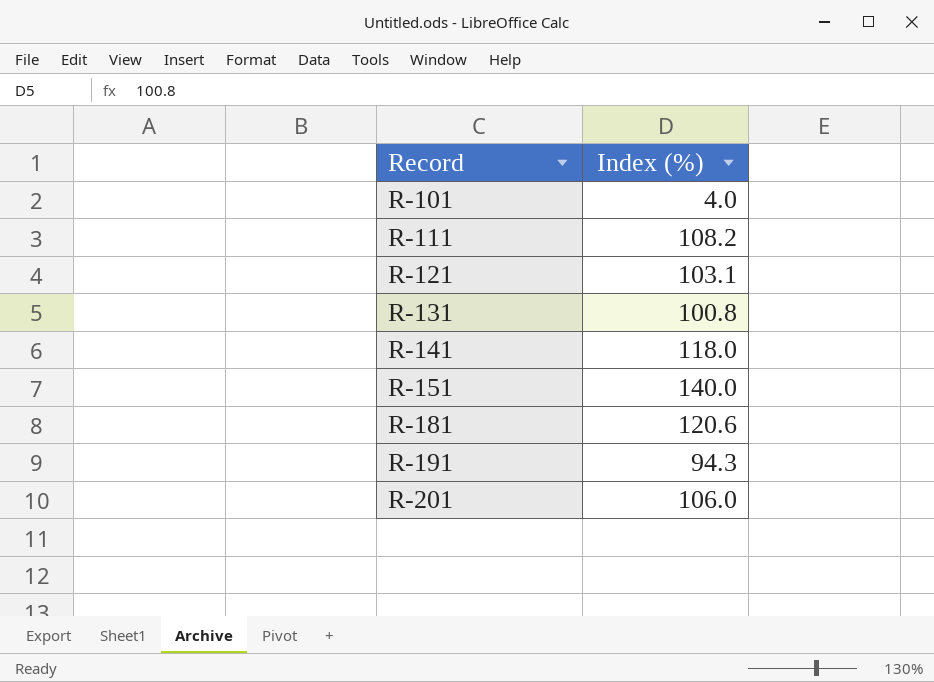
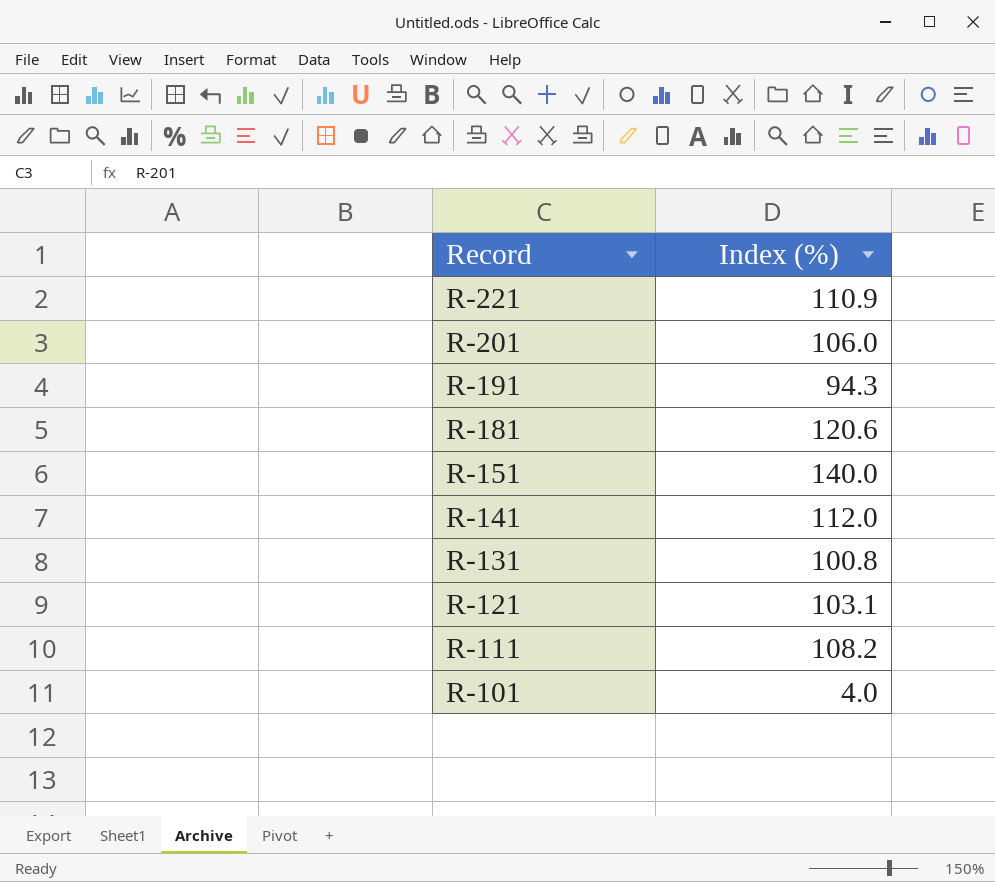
row order: Record ascending -> Record descending
row R-221: none -> 110.9
R-141 | Index (%): 118.0 -> 112.0

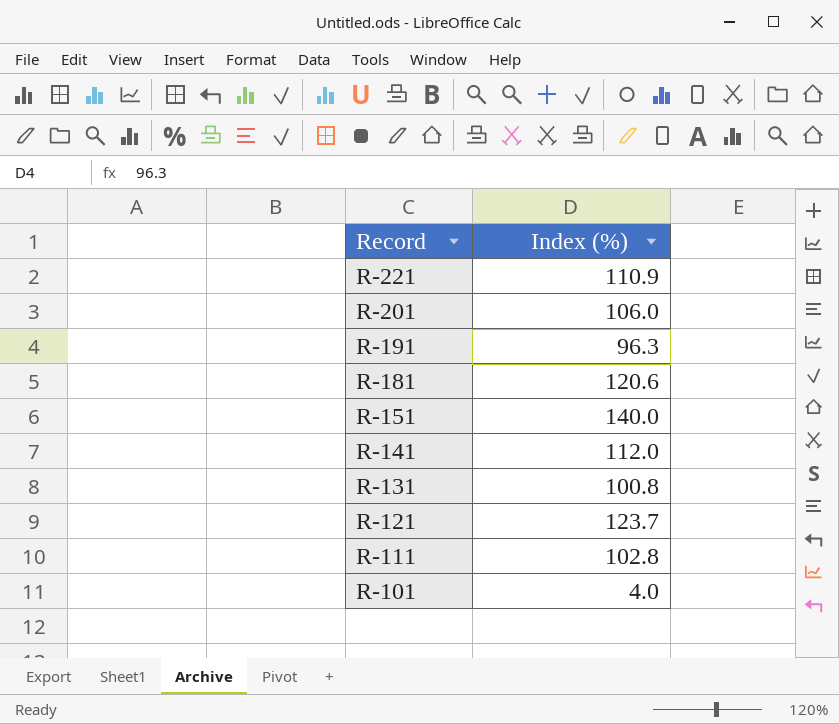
R-191 | Index (%): 94.3 -> 96.3
R-121 | Index (%): 103.1 -> 123.7
R-111 | Index (%): 108.2 -> 102.8

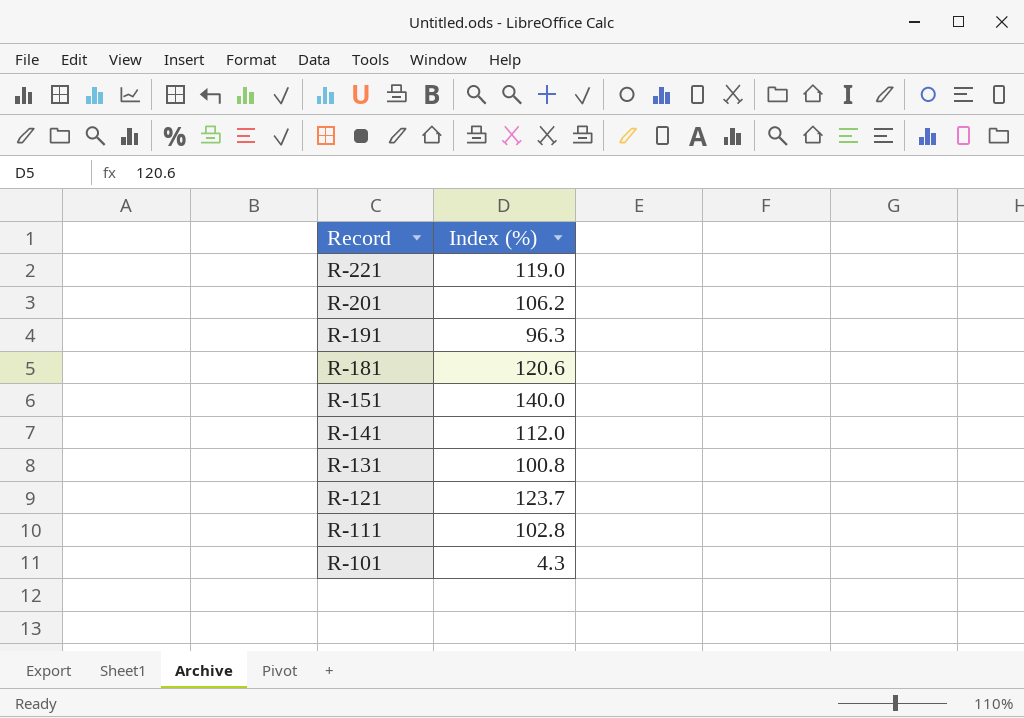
R-221 | Index (%): 110.9 -> 119.0
R-201 | Index (%): 106.0 -> 106.2
R-101 | Index (%): 4.0 -> 4.3

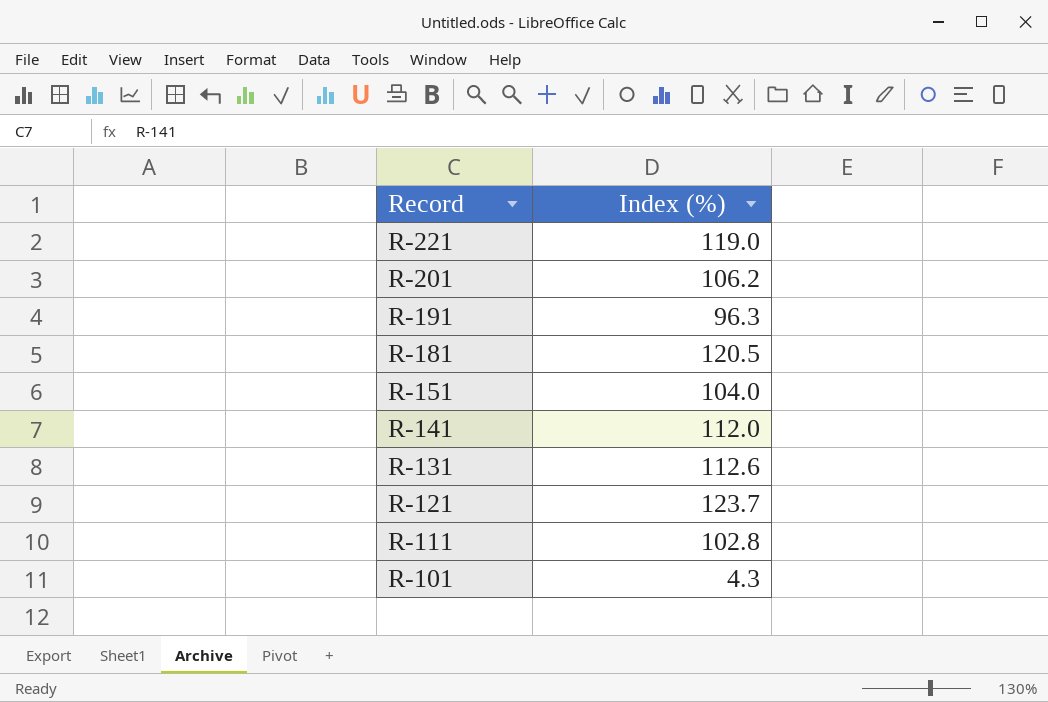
R-181 | Index (%): 120.6 -> 120.5
R-151 | Index (%): 140.0 -> 104.0
R-131 | Index (%): 100.8 -> 112.6

